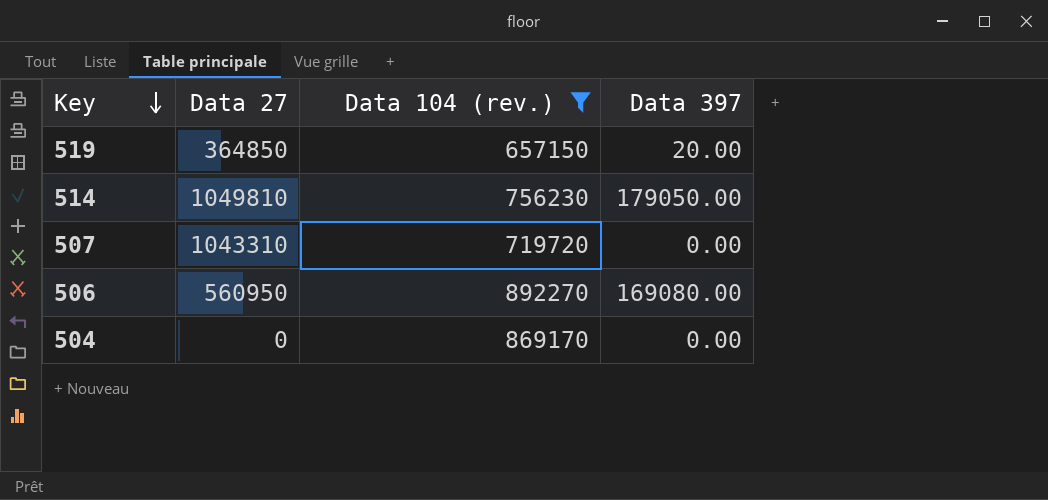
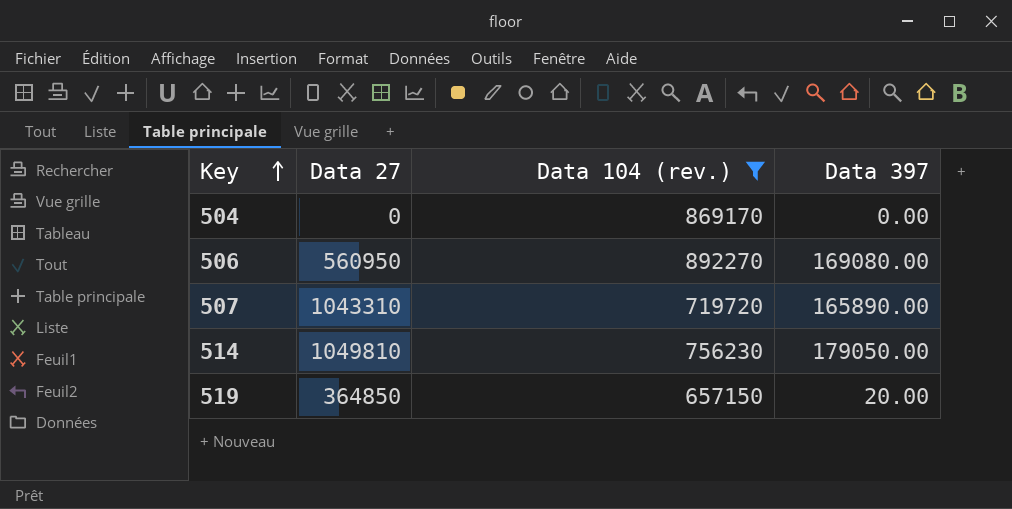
row order: Key descending -> Key ascending
507 | Data 397: 0.00 -> 165890.00

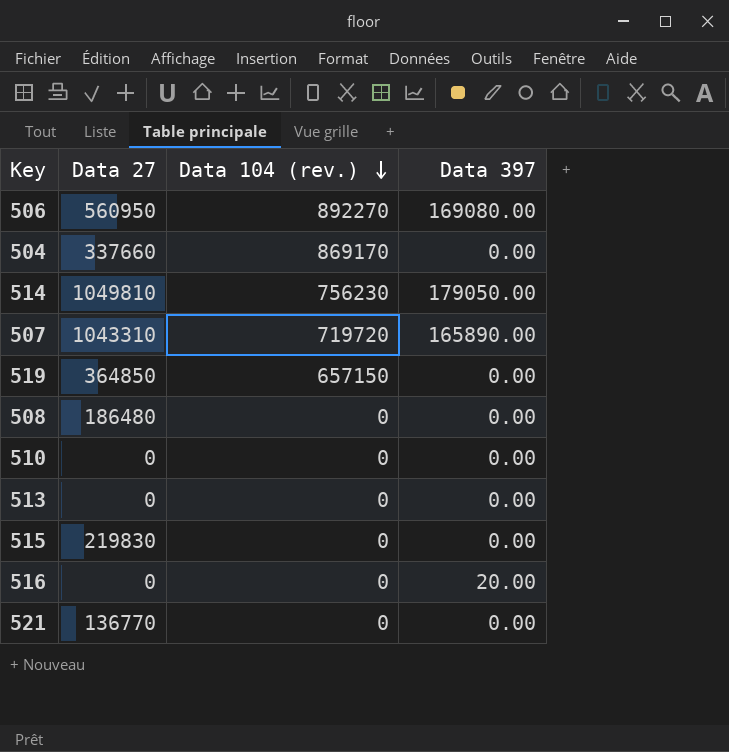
filter: Data 104 (rev.) != 0 -> none
row order: Key ascending -> Data 104 (rev.) descending
504 | Data 27: 0 -> 337660
519 | Data 397: 20.00 -> 0.00

